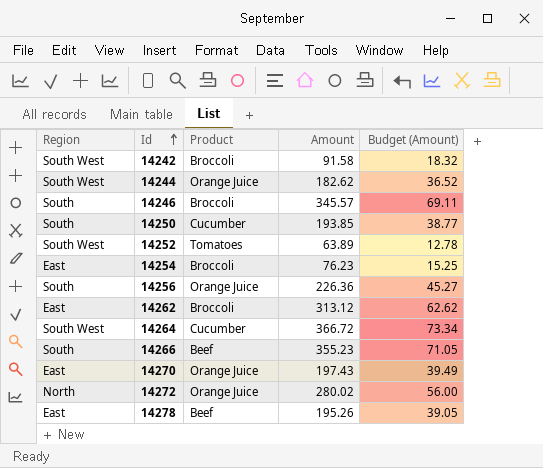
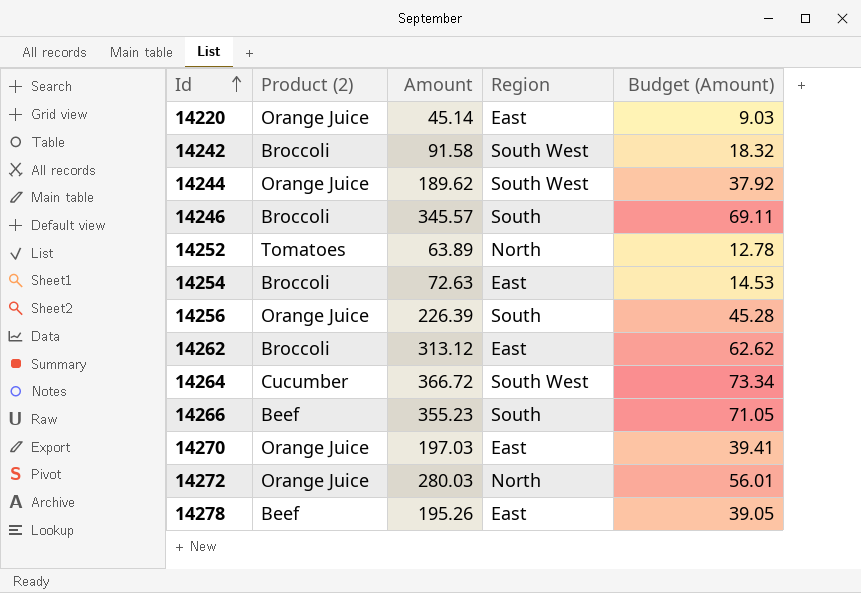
column name: Product -> Product (2)
column Region | position: 1 -> 4
row 14250: South | Cucumber | 193.85 | 38.77 -> none
row 14220: none -> Orange Juice | 45.14 | East | 9.03
14244 | Amount: 182.62 -> 189.62
14244 | Budget (Amount): 36.52 -> 37.92
14252 | Region: South West -> North
14254 | Amount: 76.23 -> 72.63
14254 | Budget (Amount): 15.25 -> 14.53
14256 | Amount: 226.36 -> 226.39
14256 | Budget (Amount): 45.27 -> 45.28
14270 | Amount: 197.43 -> 197.03
14270 | Budget (Amount): 39.49 -> 39.41
14272 | Amount: 280.02 -> 280.03
14272 | Budget (Amount): 56.00 -> 56.01

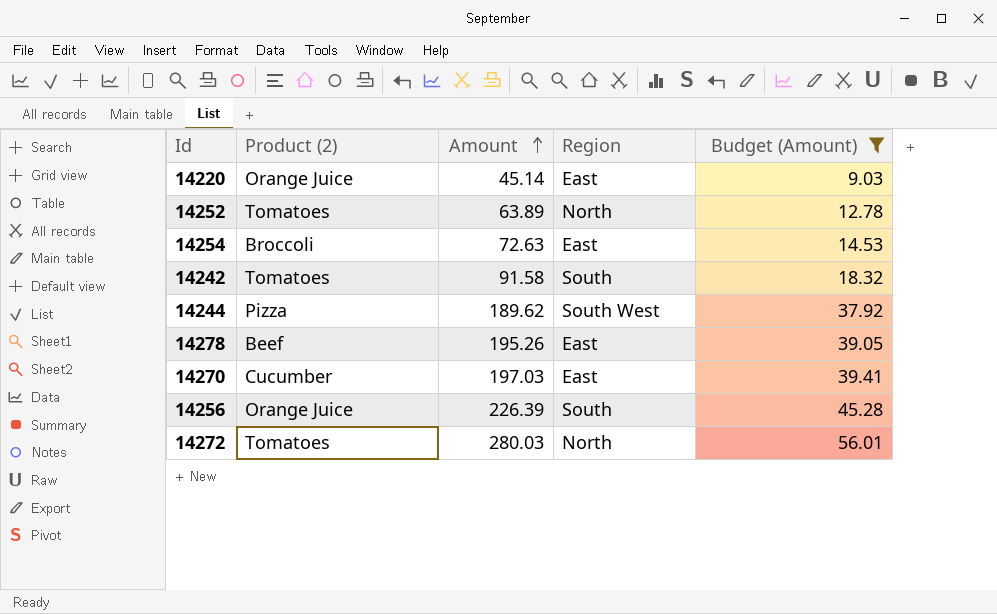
filter: none -> Budget (Amount) <= 56.01
row order: Id ascending -> Amount ascending
14242 | Product (2): Broccoli -> Tomatoes
14242 | Region: South West -> South
14244 | Product (2): Orange Juice -> Pizza
14270 | Product (2): Orange Juice -> Cucumber
14272 | Product (2): Orange Juice -> Tomatoes

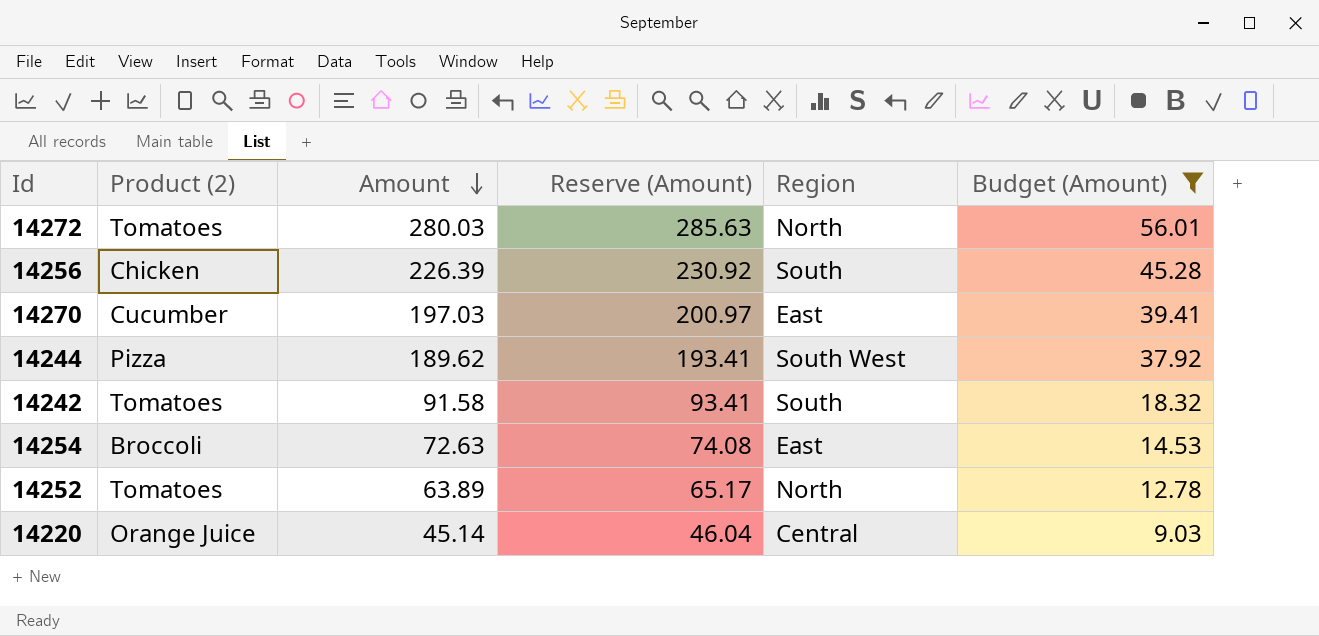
row order: Amount ascending -> Amount descending
column Reserve (Amount) | formula: none -> [Amount] * 1.02
row 14278: Beef | 195.26 | East | 39.05 -> none
14256 | Product (2): Orange Juice -> Chicken
14220 | Region: East -> Central

